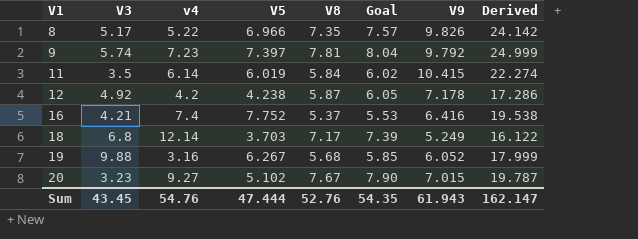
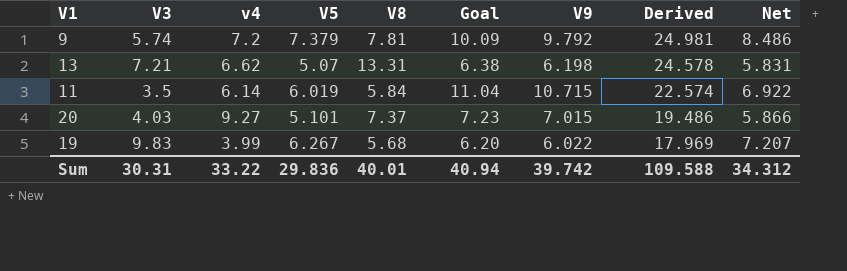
row order: V1 ascending -> Derived descending
column Goal | formula: [V8] * 1.03 -> [V9] * 1.03
column Net | formula: none -> [V5] * 1.15
row 8: 5.17 | 5.22 | 6.966 | 7.35 | 7.57 | 9.826 | 24.142 -> none
row 12: 4.92 | 4.2 | 4.238 | 5.87 | 6.05 | 7.178 | 17.286 -> none
row 16: 4.21 | 7.4 | 7.752 | 5.37 | 5.53 | 6.416 | 19.538 -> none
row 18: 6.8 | 12.14 | 3.703 | 7.17 | 7.39 | 5.249 | 16.122 -> none
9 | v4: 7.23 -> 7.2
9 | V5: 7.397 -> 7.379
9 | Derived: 24.999 -> 24.981
row 13: none -> 7.21 | 6.62 | 5.07 | 13.31 | 6.38 | 6.198 | 24.578 | 5.831
11 | V9: 10.415 -> 10.715
11 | Derived: 22.274 -> 22.574
20 | V3: 3.23 -> 4.03
20 | V5: 5.102 -> 5.101
20 | V8: 7.67 -> 7.37
20 | Derived: 19.787 -> 19.486
19 | V3: 9.88 -> 9.83
19 | v4: 3.16 -> 3.99
19 | V9: 6.052 -> 6.022
19 | Derived: 17.999 -> 17.969
Sum | V3: 43.45 -> 30.31
Sum | v4: 54.76 -> 33.22
Sum | V5: 47.444 -> 29.836
Sum | V8: 52.76 -> 40.01
Sum | Goal: 54.35 -> 40.94
Sum | V9: 61.943 -> 39.742
Sum | Derived: 162.147 -> 109.588

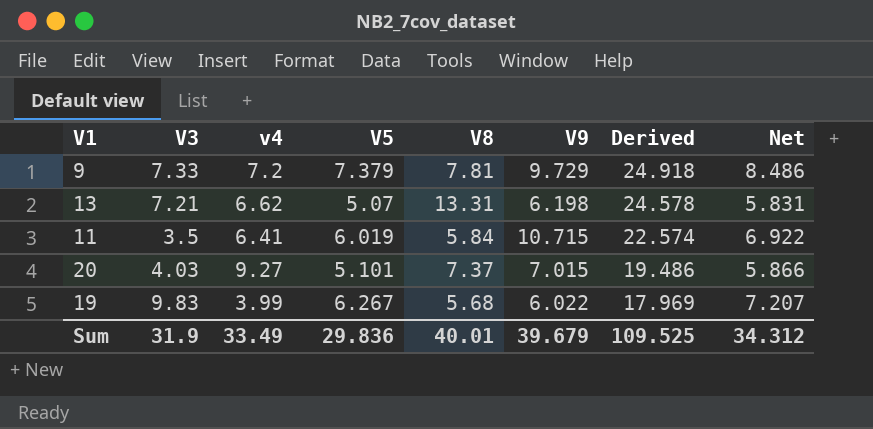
column Goal | formula: [V9] * 1.03 -> none
9 | V3: 5.74 -> 7.33
9 | V9: 9.792 -> 9.729
9 | Derived: 24.981 -> 24.918
11 | v4: 6.14 -> 6.41
Sum | V3: 30.31 -> 31.9
Sum | v4: 33.22 -> 33.49
Sum | V9: 39.742 -> 39.679
Sum | Derived: 109.588 -> 109.525

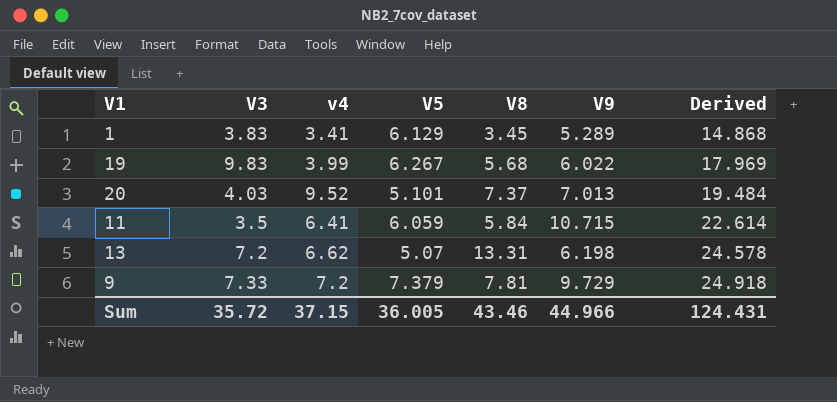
row order: Derived descending -> Derived ascending
column Net | formula: [V5] * 1.15 -> none
row 1: none -> 3.83 | 3.41 | 6.129 | 3.45 | 5.289 | 14.868
20 | v4: 9.27 -> 9.52
20 | V9: 7.015 -> 7.013
20 | Derived: 19.486 -> 19.484
11 | V5: 6.019 -> 6.059
11 | Derived: 22.574 -> 22.614
13 | V3: 7.21 -> 7.2
Sum | V3: 31.9 -> 35.72
Sum | v4: 33.49 -> 37.15
Sum | V5: 29.836 -> 36.005
Sum | V8: 40.01 -> 43.46
Sum | V9: 39.679 -> 44.966
Sum | Derived: 109.525 -> 124.431

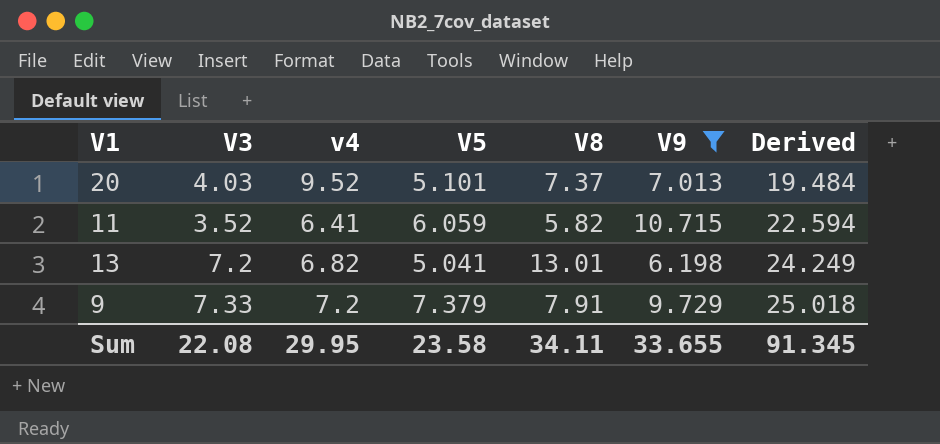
filter: none -> V9 >= 6.198
11 | V3: 3.5 -> 3.52
11 | V8: 5.84 -> 5.82
11 | Derived: 22.614 -> 22.594
13 | v4: 6.62 -> 6.82
13 | V5: 5.07 -> 5.041
13 | V8: 13.31 -> 13.01
13 | Derived: 24.578 -> 24.249
9 | V8: 7.81 -> 7.91
9 | Derived: 24.918 -> 25.018
Sum | V3: 35.72 -> 22.08
Sum | v4: 37.15 -> 29.95
Sum | V5: 36.005 -> 23.58
Sum | V8: 43.46 -> 34.11
Sum | V9: 44.966 -> 33.655
Sum | Derived: 124.431 -> 91.345

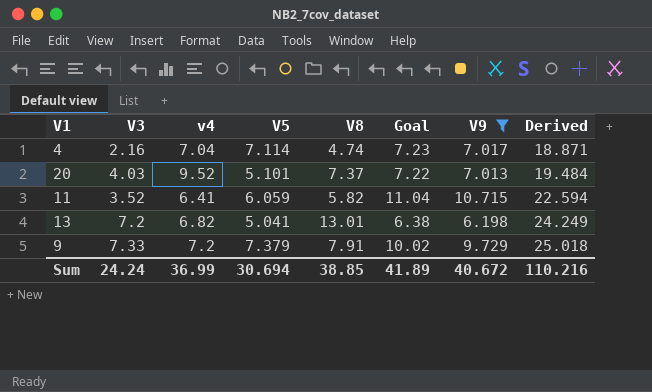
column Goal | formula: none -> [V9] * 1.03
row 4: none -> 2.16 | 7.04 | 7.114 | 4.74 | 7.23 | 7.017 | 18.871
Sum | V3: 22.08 -> 24.24
Sum | v4: 29.95 -> 36.99
Sum | V5: 23.58 -> 30.694
Sum | V8: 34.11 -> 38.85
Sum | V9: 33.655 -> 40.672
Sum | Derived: 91.345 -> 110.216

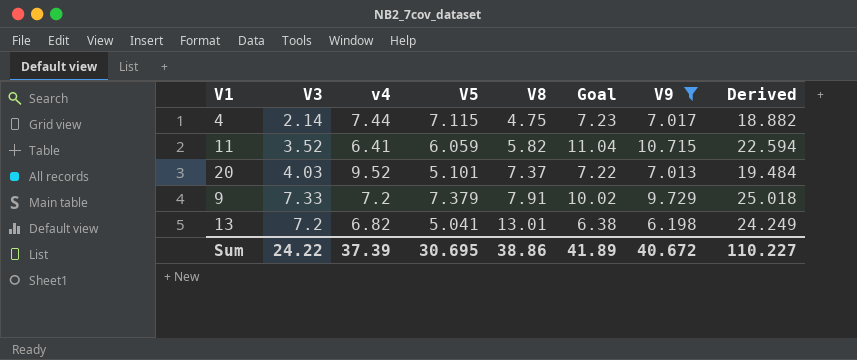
row order: Derived ascending -> V8 ascending
4 | V3: 2.16 -> 2.14
4 | v4: 7.04 -> 7.44
4 | V5: 7.114 -> 7.115
4 | V8: 4.74 -> 4.75
4 | Derived: 18.871 -> 18.882
Sum | V3: 24.24 -> 24.22
Sum | v4: 36.99 -> 37.39
Sum | V5: 30.694 -> 30.695
Sum | V8: 38.85 -> 38.86
Sum | Derived: 110.216 -> 110.227

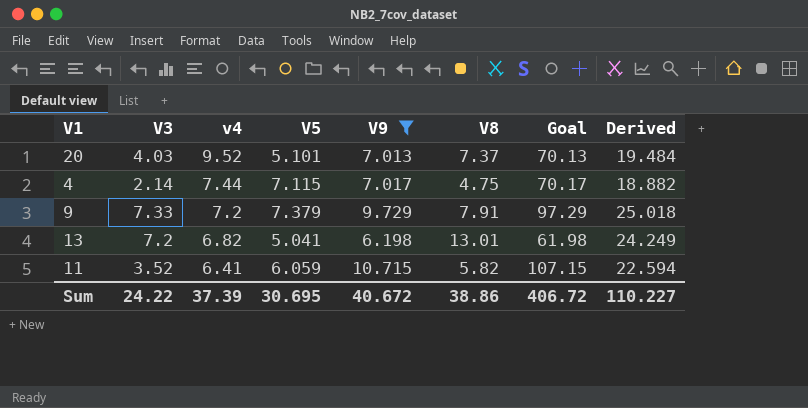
row order: V8 ascending -> v4 descending
column V9 | position: 7 -> 5
column Goal | formula: [V9] * 1.03 -> [V9] * 10
Sum | Goal: 41.89 -> 406.72

